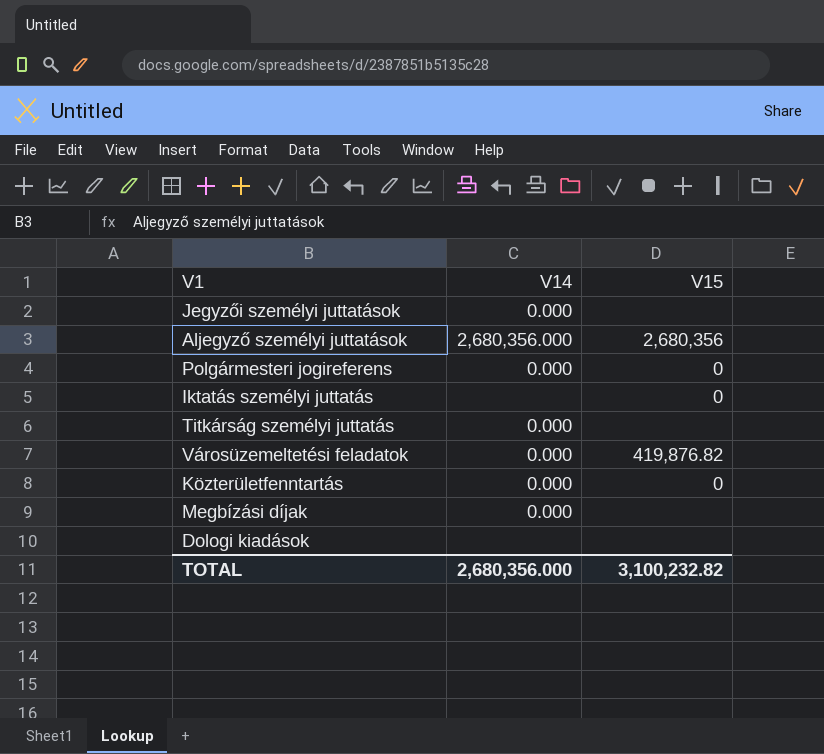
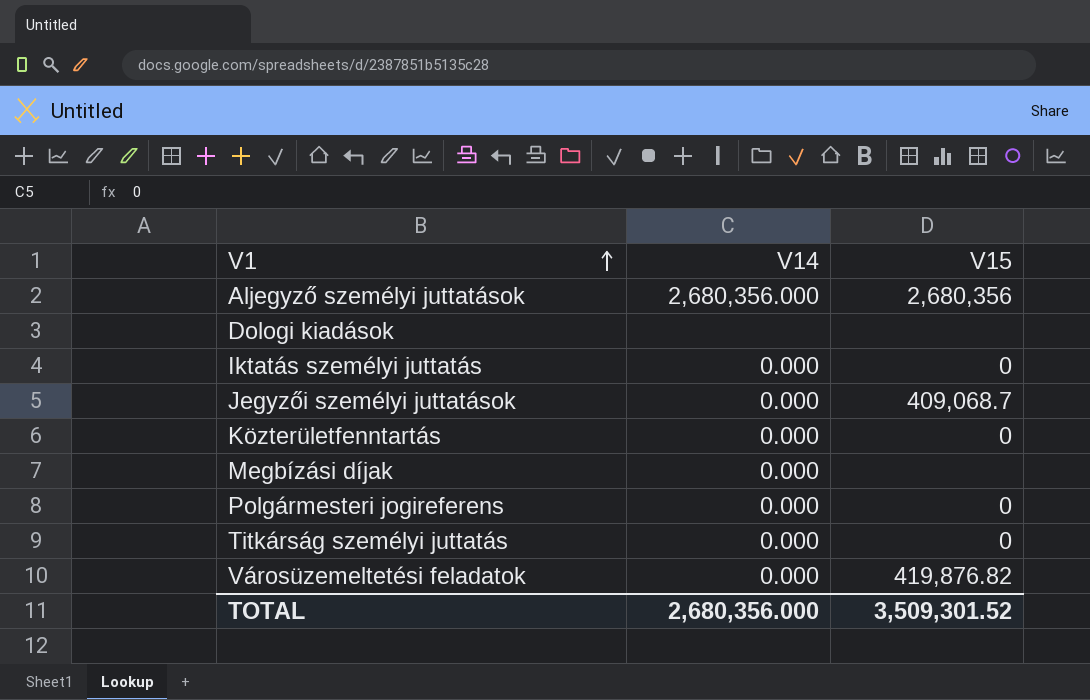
row order: none -> V1 ascending
Iktatás személyi juttatás | V14: none -> 0.000
Jegyzői személyi juttatások | V15: none -> 409,068.7
Titkárság személyi juttatás | V15: none -> 0
TOTAL | V15: 3,100,232.82 -> 3,509,301.52

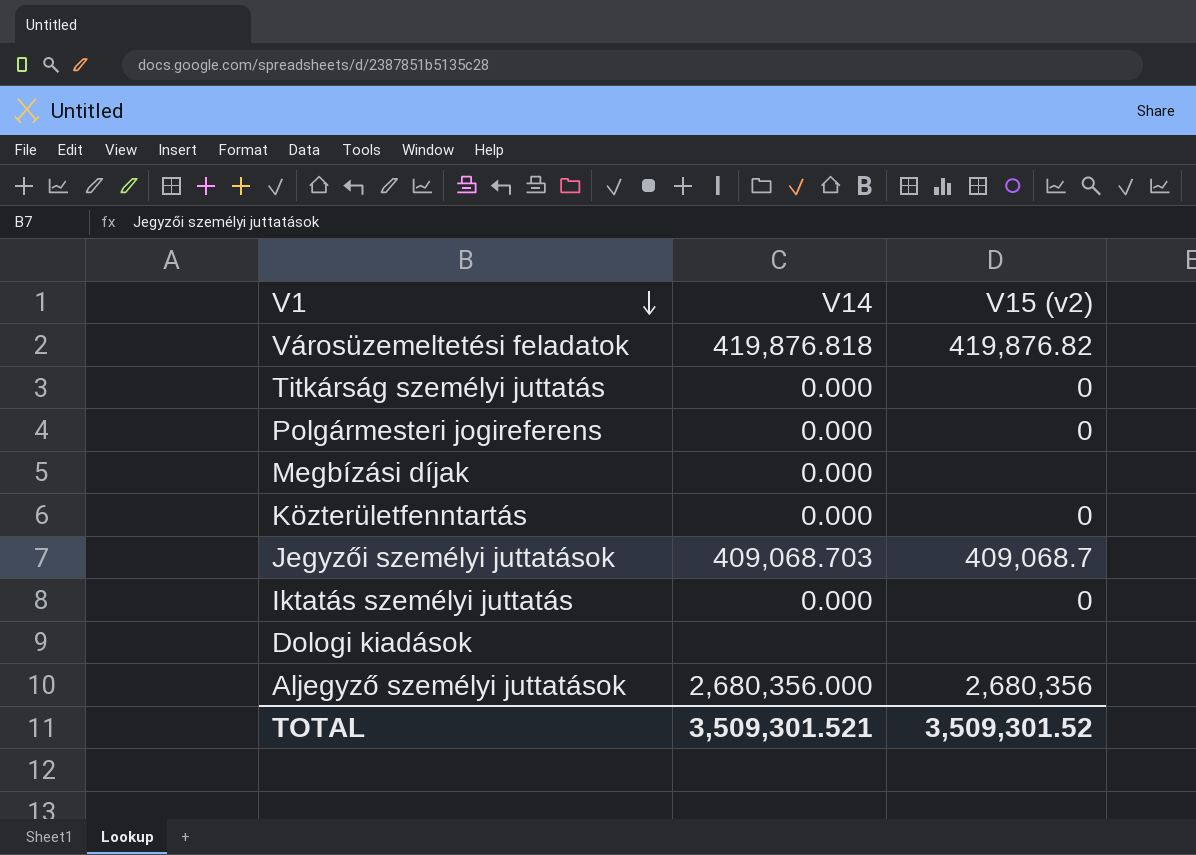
row order: V1 ascending -> V1 descending
column name: V15 -> V15 (v2)
Városüzemeltetési feladatok | V14: 0.000 -> 419,876.818
Jegyzői személyi juttatások | V14: 0.000 -> 409,068.703
TOTAL | V14: 2,680,356.000 -> 3,509,301.521

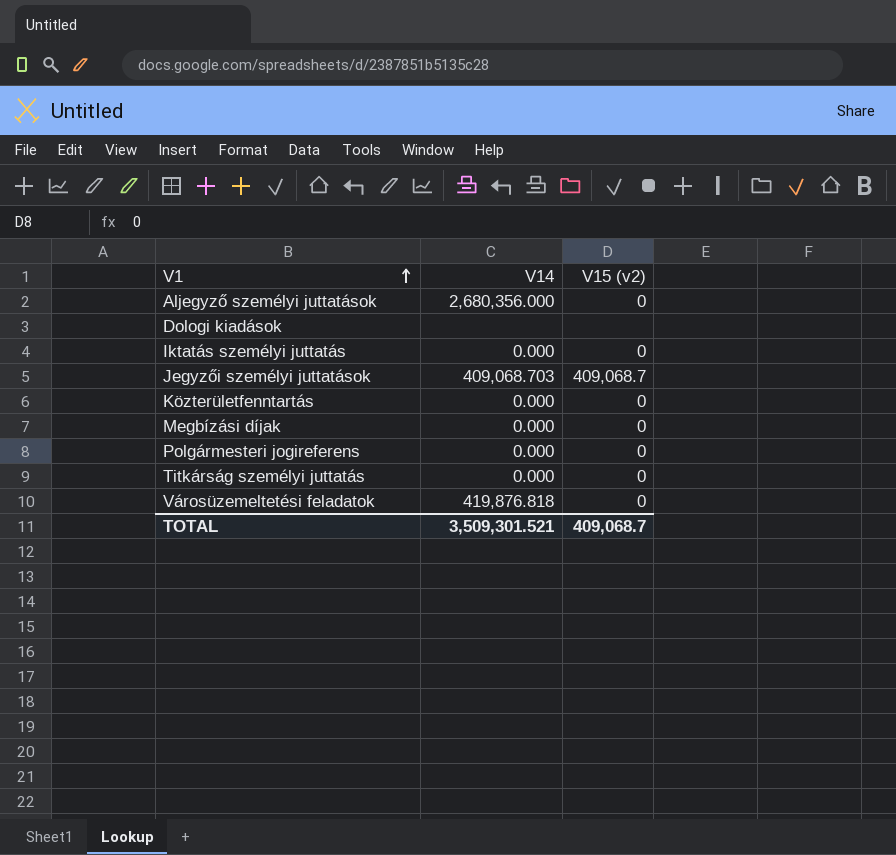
row order: V1 descending -> V1 ascending
Aljegyző személyi juttatások | V15 (v2): 2,680,356 -> 0
Megbízási díjak | V15 (v2): none -> 0
Városüzemeltetési feladatok | V15 (v2): 419,876.82 -> 0
TOTAL | V15 (v2): 3,509,301.52 -> 409,068.7

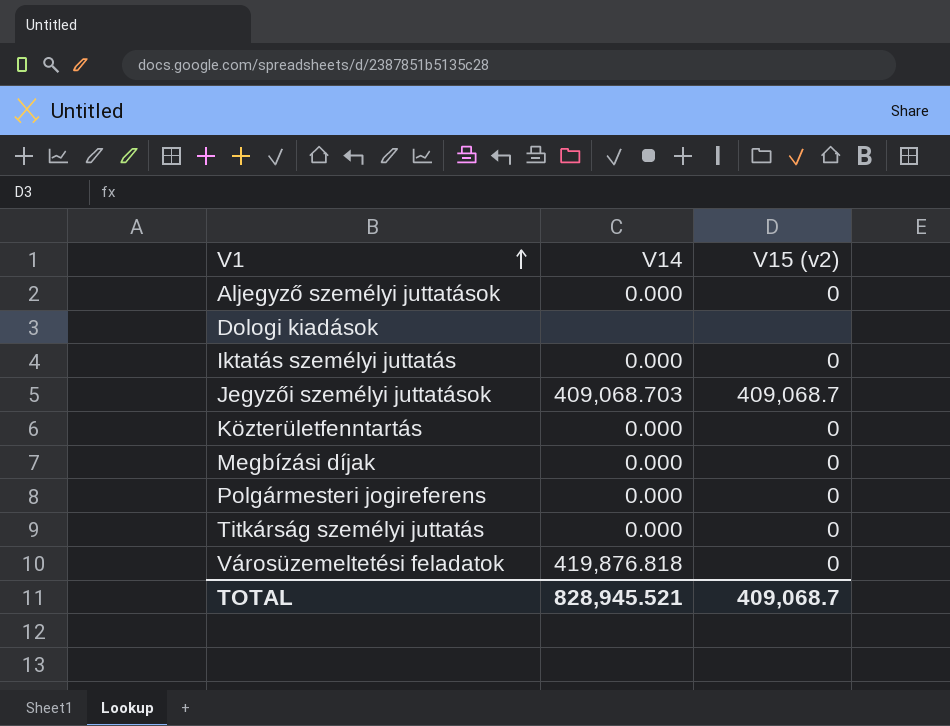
Aljegyző személyi juttatások | V14: 2,680,356.000 -> 0.000
TOTAL | V14: 3,509,301.521 -> 828,945.521

